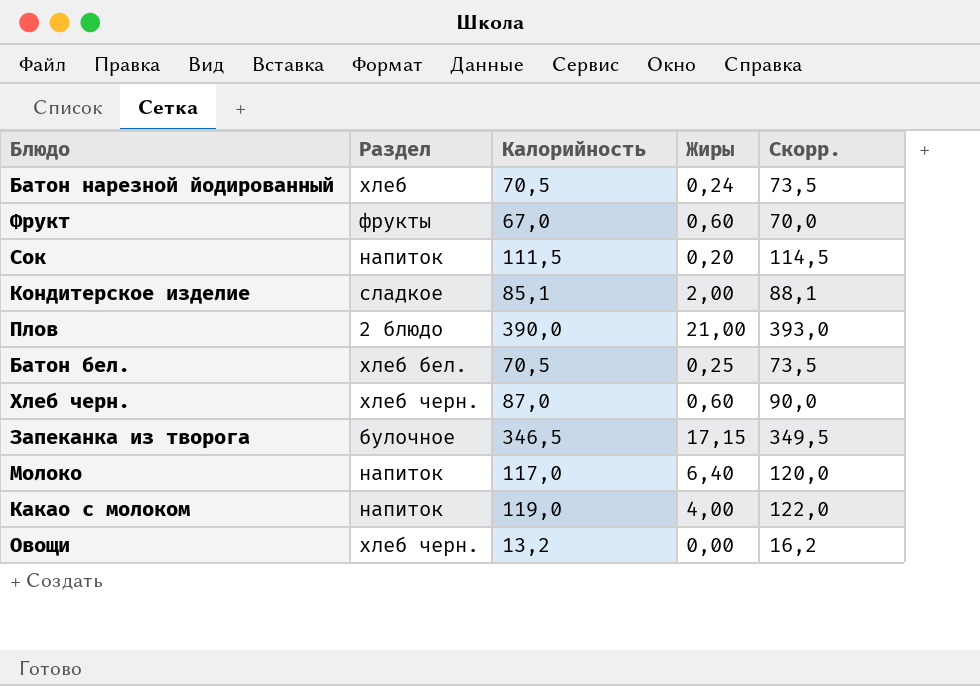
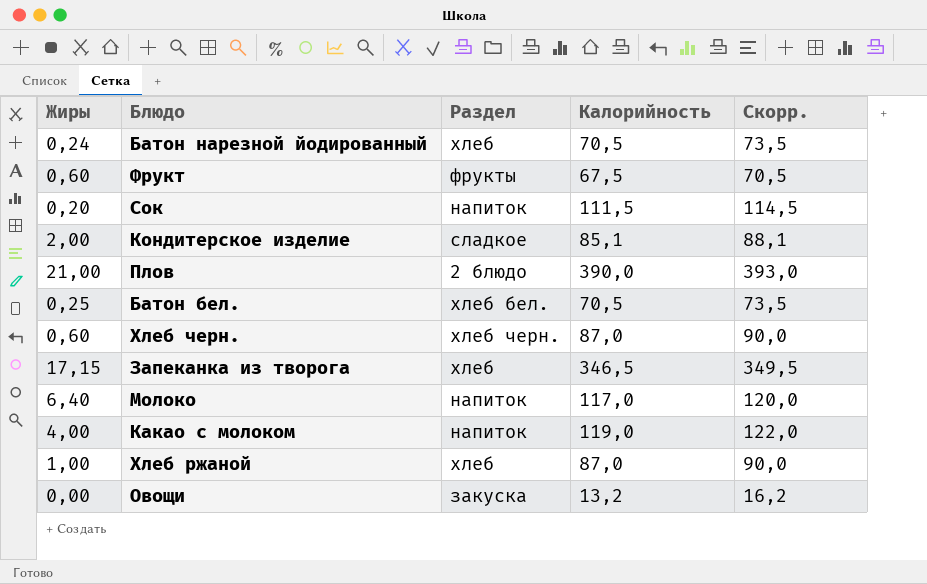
column Жиры | position: 4 -> 1
Фрукт | Калорийность: 67,0 -> 67,5
Фрукт | Скорр.: 70,0 -> 70,5
Запеканка из творога | Раздел: булочное -> хлеб
row Хлеб ржаной: none -> 1,00 | хлеб | 87,0 | 90,0
Овощи | Раздел: хлеб черн. -> закуска

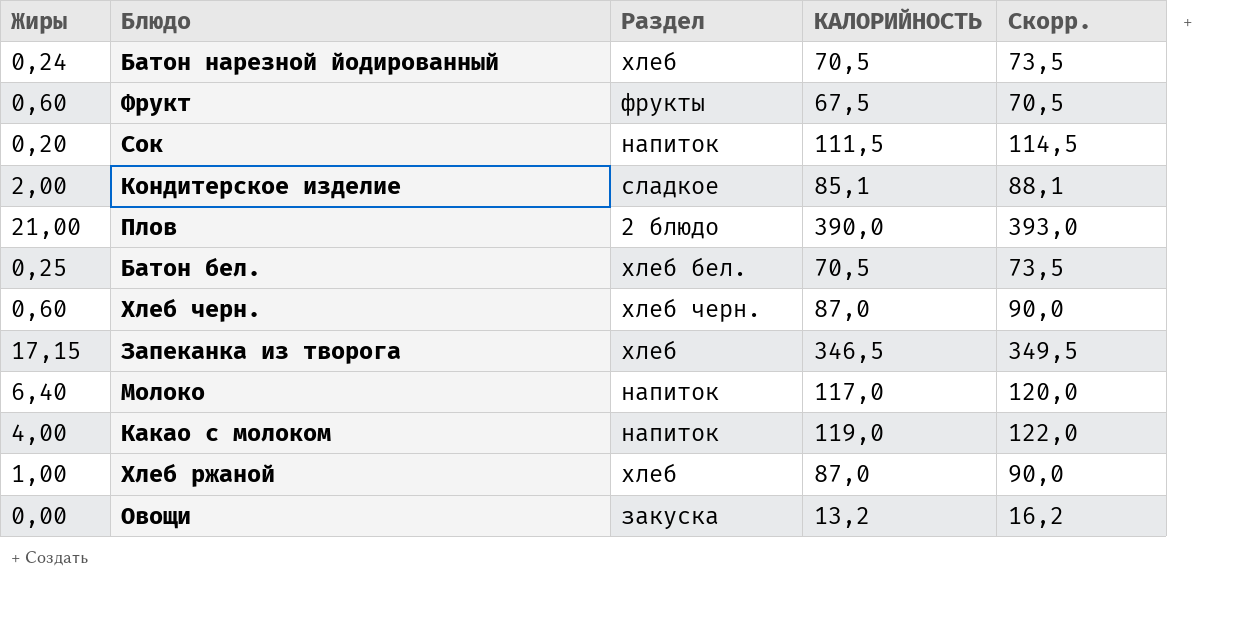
column name: Калорийность -> КАЛОРИЙНОСТЬ

